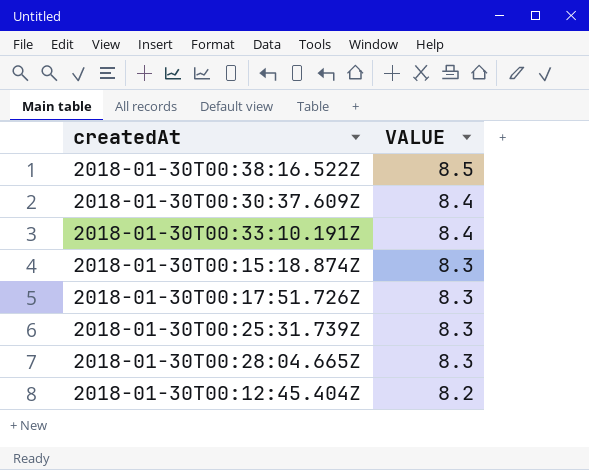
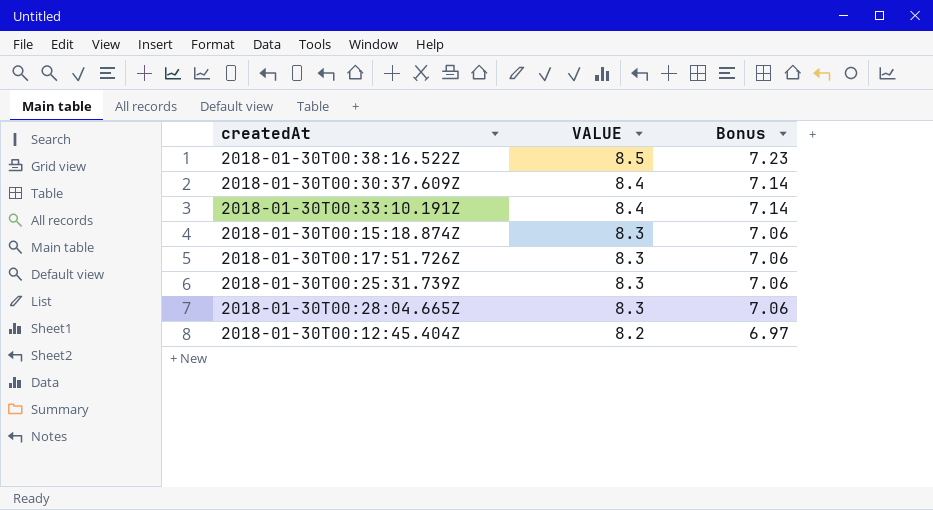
column Bonus | formula: none -> [VALUE] * 0.85

